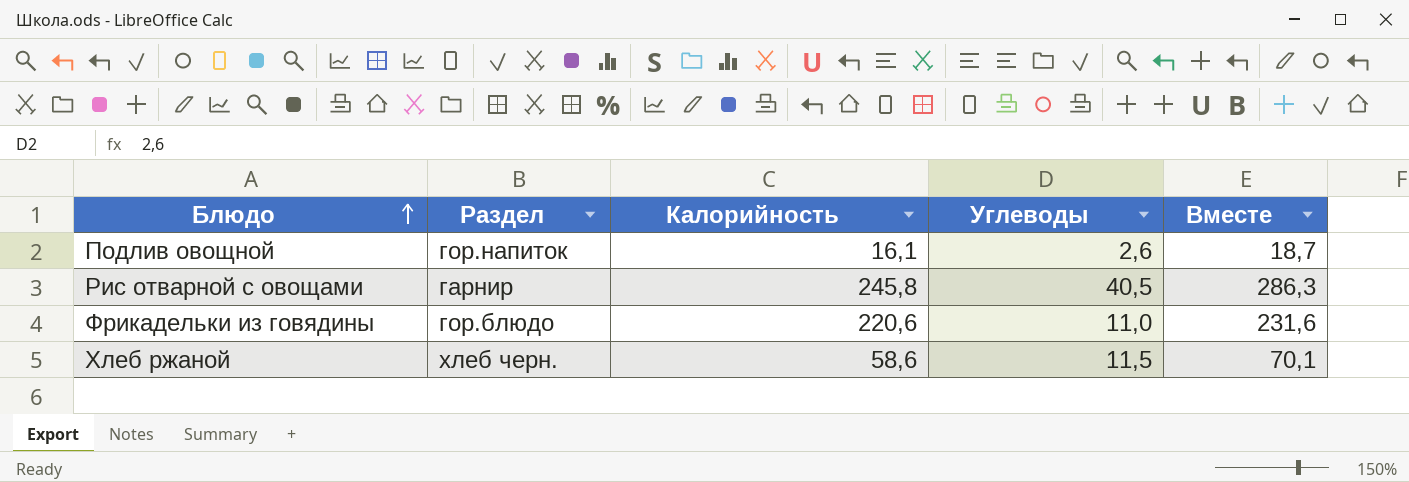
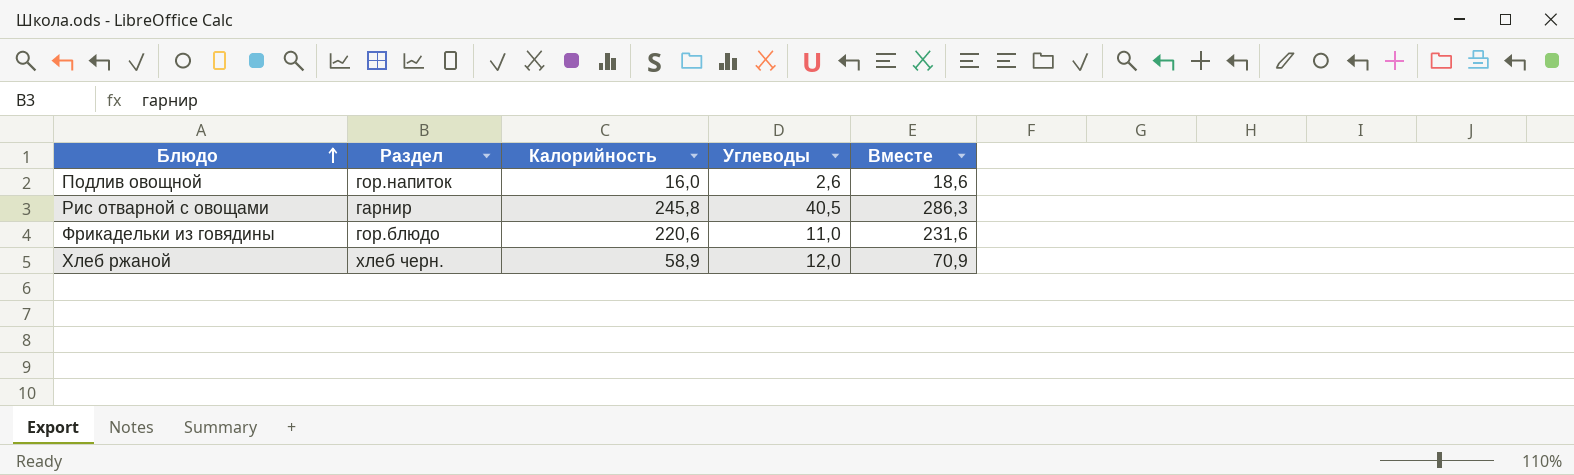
Подлив овощной | Калорийность: 16,1 -> 16,0
Подлив овощной | Вместе: 18,7 -> 18,6
Хлеб ржаной | Калорийность: 58,6 -> 58,9
Хлеб ржаной | Углеводы: 11,5 -> 12,0
Хлеб ржаной | Вместе: 70,1 -> 70,9

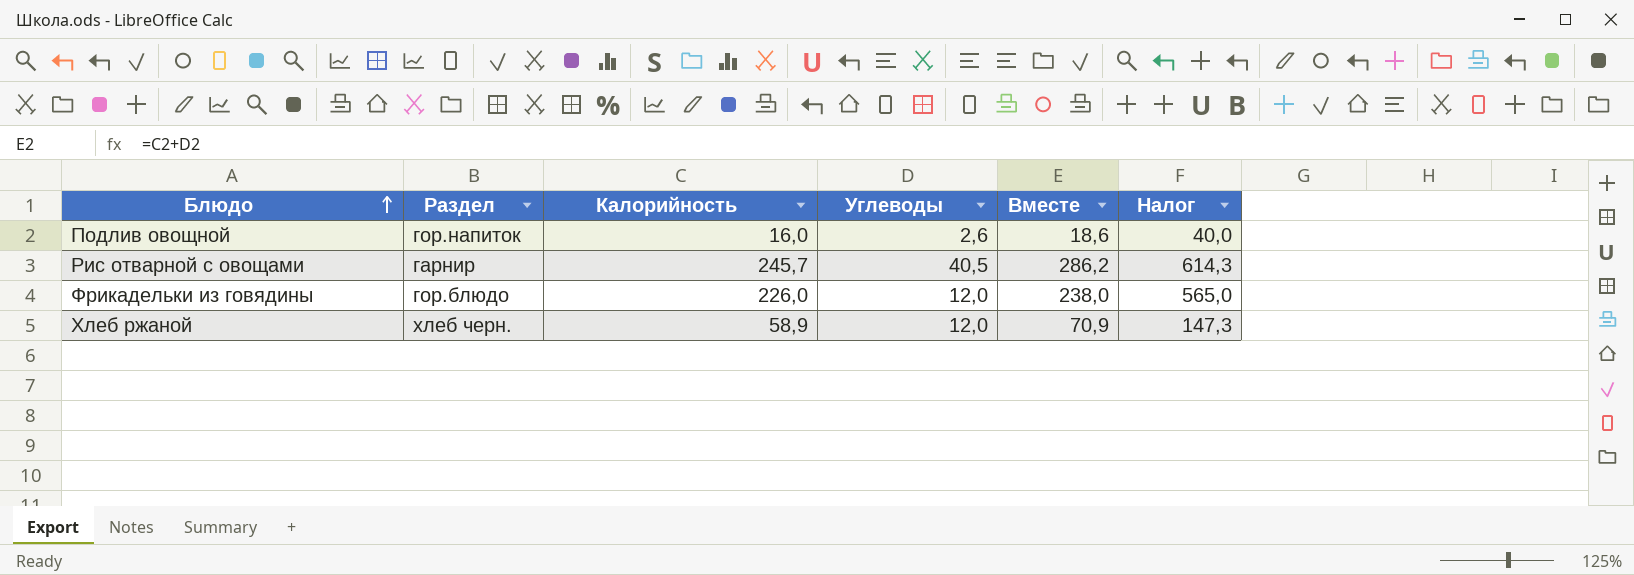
column Налог | formula: none -> [Калорийность] * 2,5
Рис отварной с овощами | Калорийность: 245,8 -> 245,7
Рис отварной с овощами | Вместе: 286,3 -> 286,2
Фрикадельки из говядины | Калорийность: 220,6 -> 226,0
Фрикадельки из говядины | Углеводы: 11,0 -> 12,0
Фрикадельки из говядины | Вместе: 231,6 -> 238,0

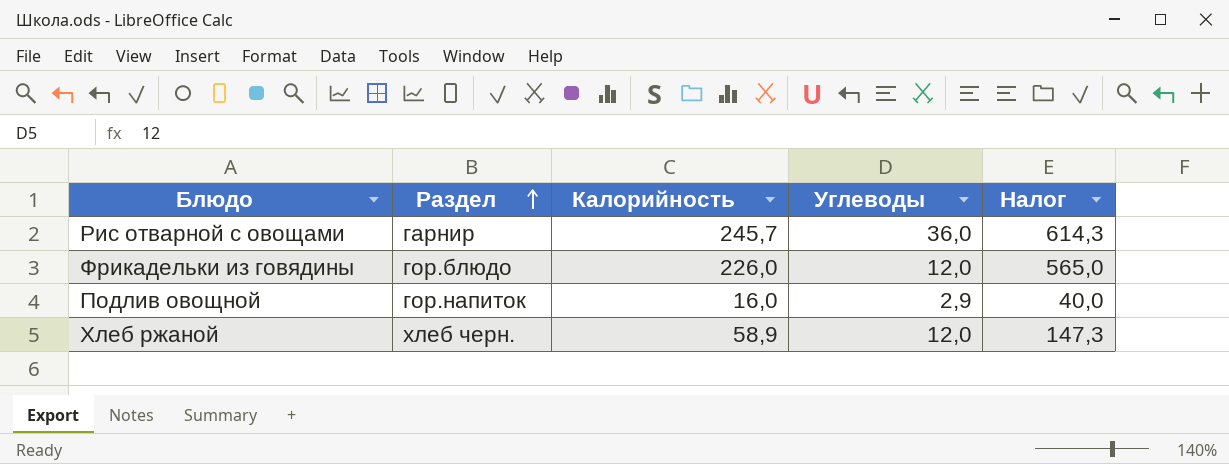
row order: Блюдо ascending -> Раздел ascending
column Вместе | formula: [Калорийность] + [Углеводы] -> none
Рис отварной с овощами | Углеводы: 40,5 -> 36,0
Подлив овощной | Углеводы: 2,6 -> 2,9

